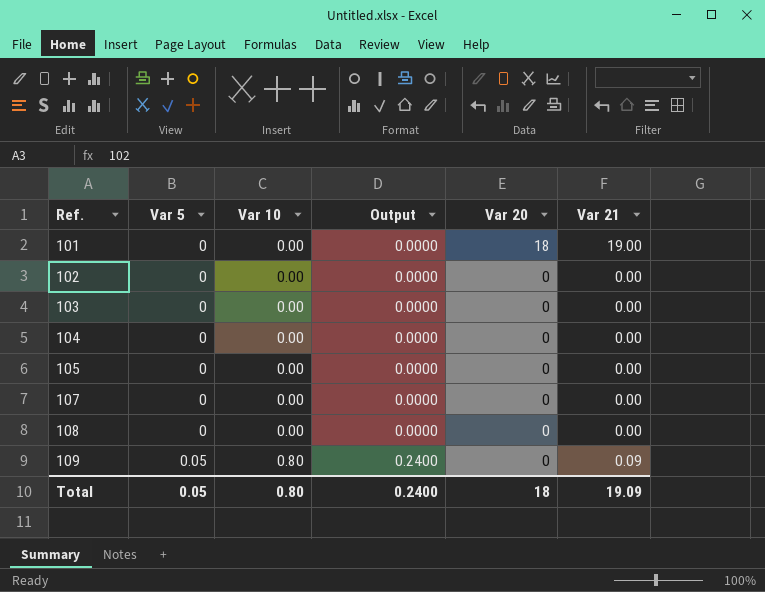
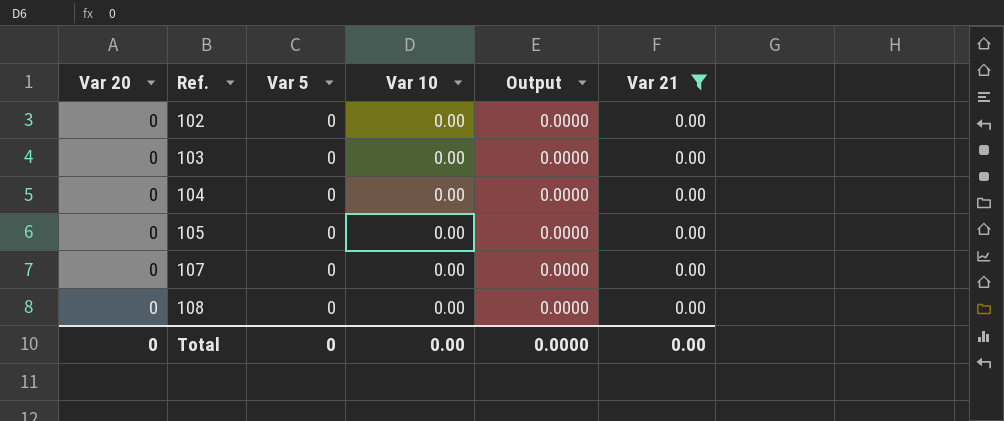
filter: none -> Var 21 = 0.00
column Var 20 | position: 5 -> 1
Total | Var 20: 18 -> 0
Total | Var 5: 0.05 -> 0
Total | Var 10: 0.80 -> 0.00
Total | Output: 0.2400 -> 0.0000
Total | Var 21: 19.09 -> 0.00

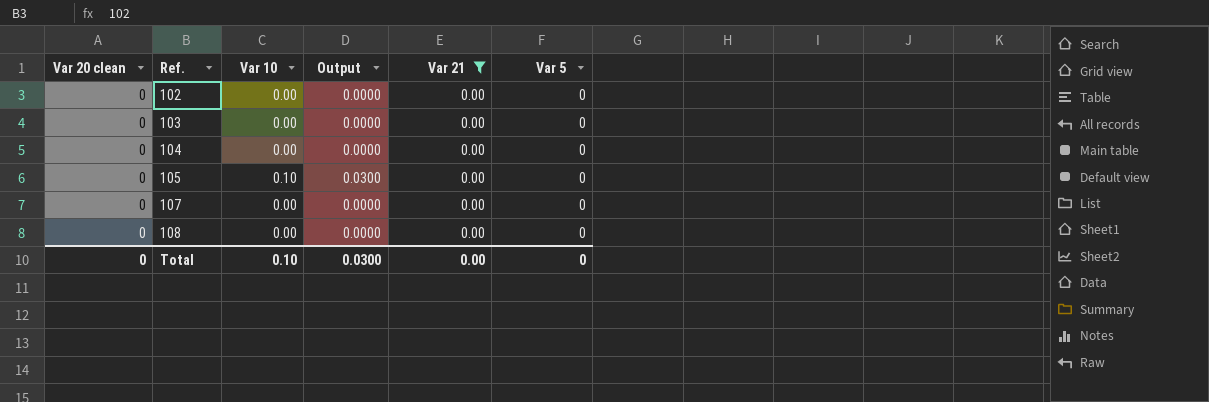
column name: Var 20 -> Var 20 clean
column Var 5 | position: 3 -> 6
105 | Var 10: 0.00 -> 0.10
105 | Output: 0.0000 -> 0.0300
Total | Var 10: 0.00 -> 0.10
Total | Output: 0.0000 -> 0.0300

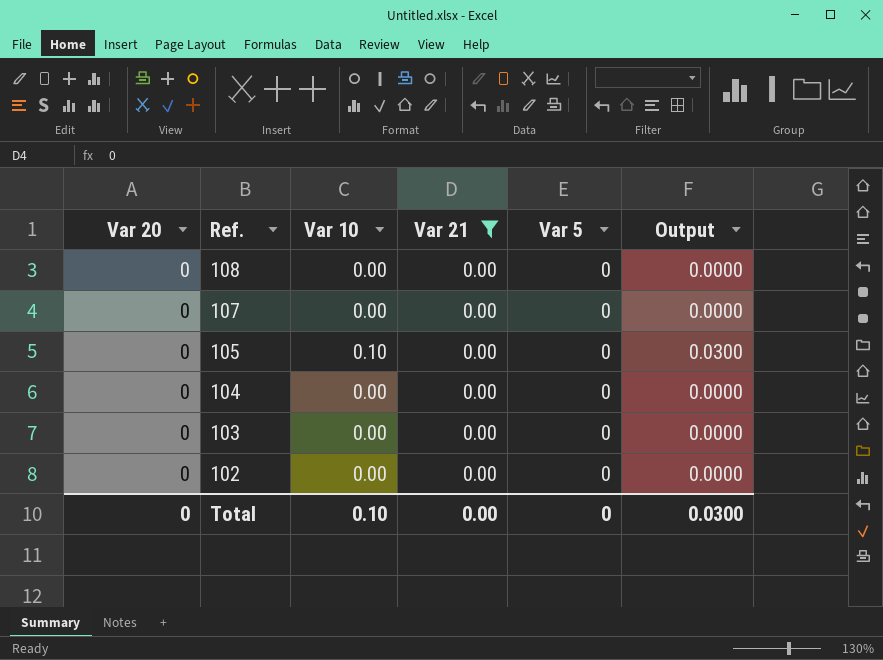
row order: Ref. ascending -> Ref. descending
column name: Var 20 clean -> Var 20
column Output | position: 4 -> 6

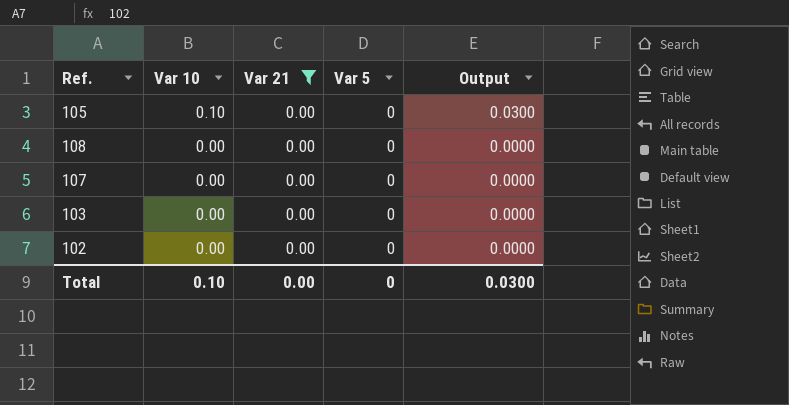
row order: Ref. descending -> Var 10 descending
column Var 20 | position: 1 -> none
row 104: 0 | 0.00 | 0.00 | 0 | 0.0000 -> none

